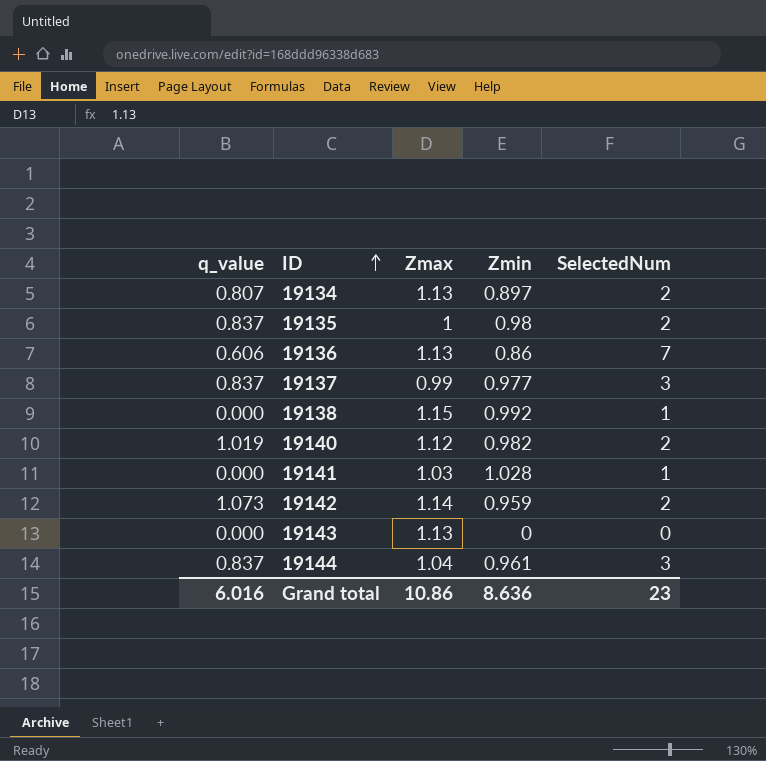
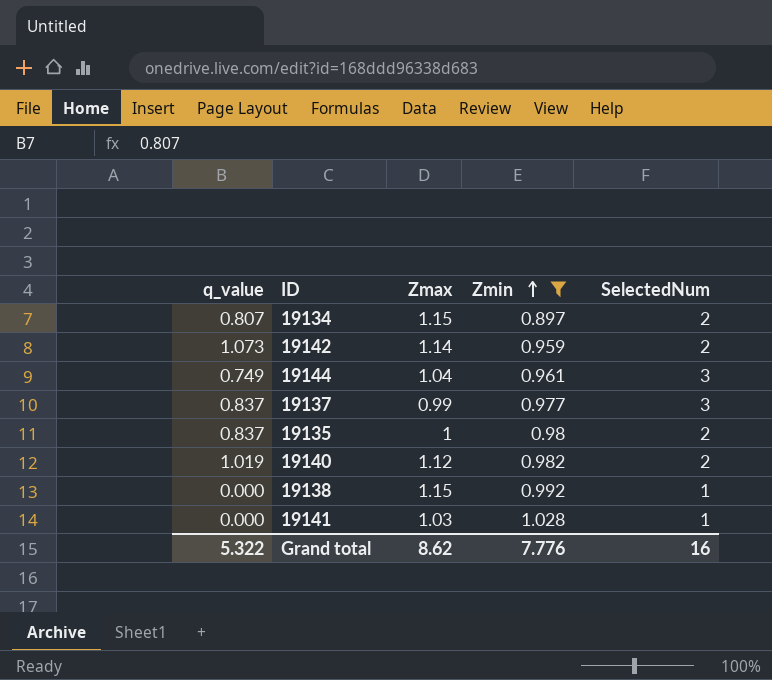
filter: none -> Zmin >= 0.897
row order: ID ascending -> Zmin ascending
19134 | Zmax: 1.13 -> 1.15
19144 | q_value: 0.837 -> 0.749
Grand total | q_value: 6.016 -> 5.322
Grand total | Zmax: 10.86 -> 8.62
Grand total | Zmin: 8.636 -> 7.776
Grand total | SelectedNum: 23 -> 16

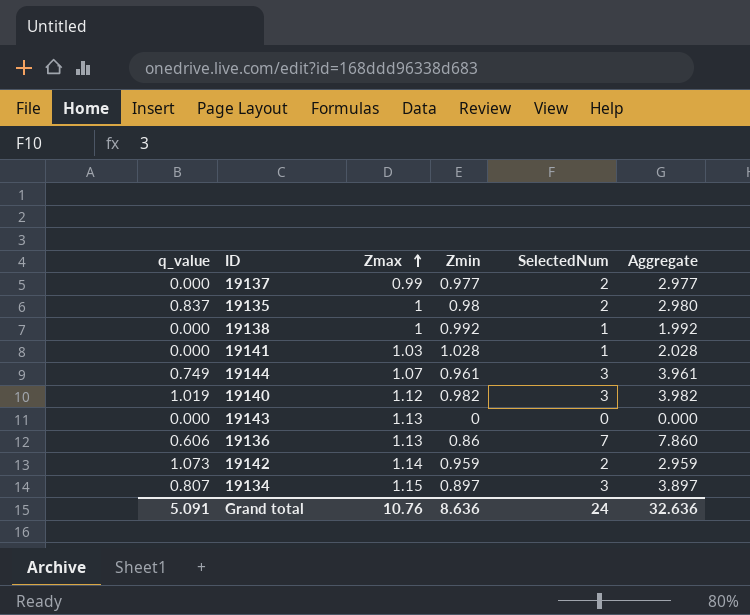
filter: Zmin >= 0.897 -> none
row order: Zmin ascending -> Zmax ascending
column Aggregate | formula: none -> [Zmin] + [SelectedNum]
19137 | q_value: 0.837 -> 0.000
19137 | SelectedNum: 3 -> 2
19138 | Zmax: 1.15 -> 1
19144 | Zmax: 1.04 -> 1.07
19140 | SelectedNum: 2 -> 3
19134 | SelectedNum: 2 -> 3
Grand total | q_value: 5.322 -> 5.091
Grand total | Zmax: 8.62 -> 10.76
Grand total | Zmin: 7.776 -> 8.636
Grand total | SelectedNum: 16 -> 24

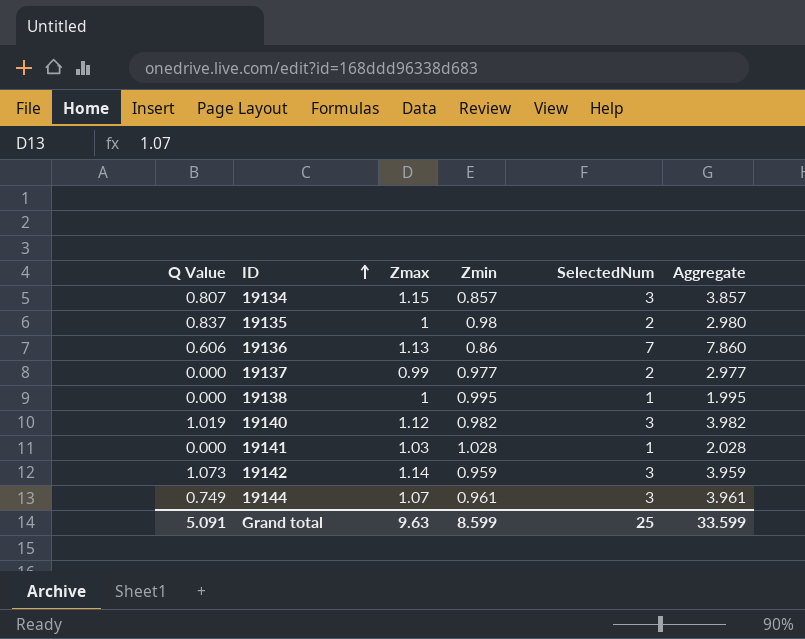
row order: Zmax ascending -> ID ascending
column name: q_value -> Q Value
row 19143: 0.000 | 1.13 | 0 | 0 | 0.000 -> none
19134 | Zmin: 0.897 -> 0.857
19134 | Aggregate: 3.897 -> 3.857
19138 | Zmin: 0.992 -> 0.995
19138 | Aggregate: 1.992 -> 1.995
19142 | SelectedNum: 2 -> 3
19142 | Aggregate: 2.959 -> 3.959
Grand total | Zmax: 10.76 -> 9.63
Grand total | Zmin: 8.636 -> 8.599
Grand total | SelectedNum: 24 -> 25
Grand total | Aggregate: 32.636 -> 33.599

